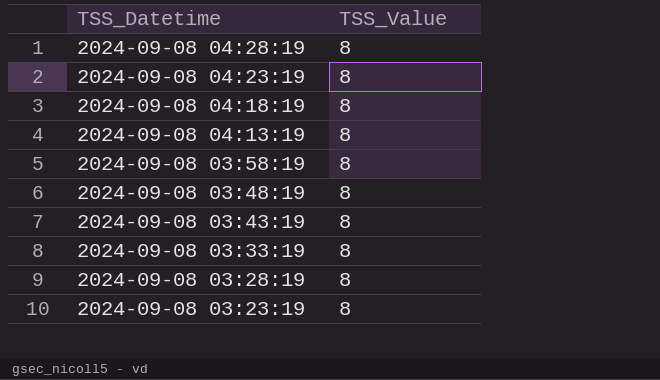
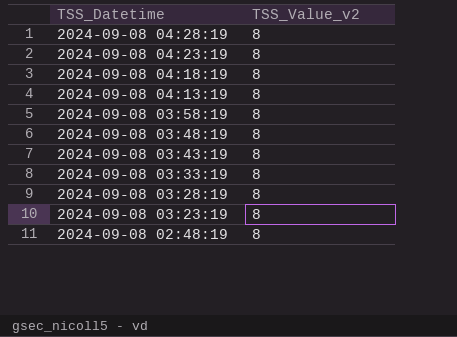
column name: TSS_Value -> TSS_Value_v2
row 2024-09-08 02:48:19: none -> 8

